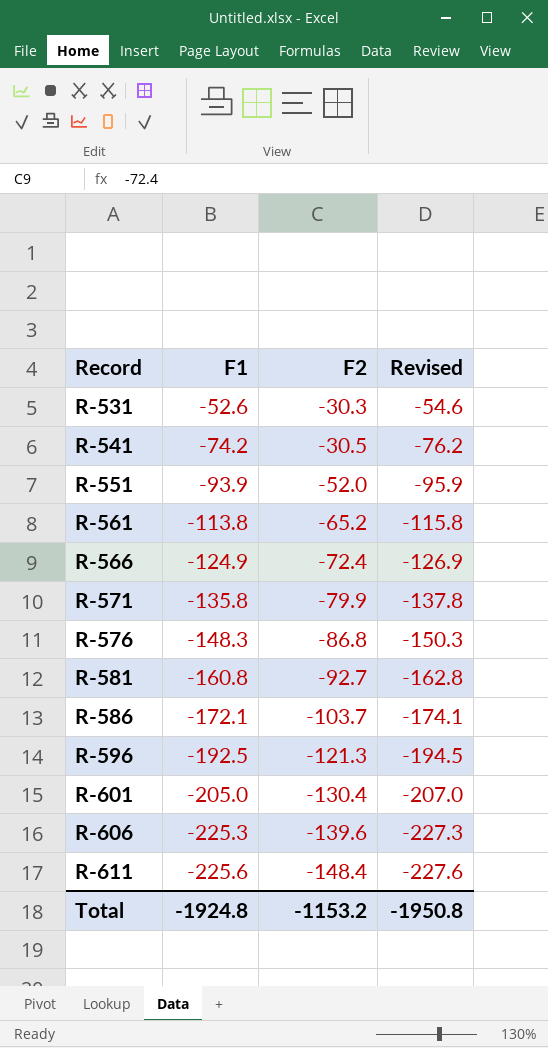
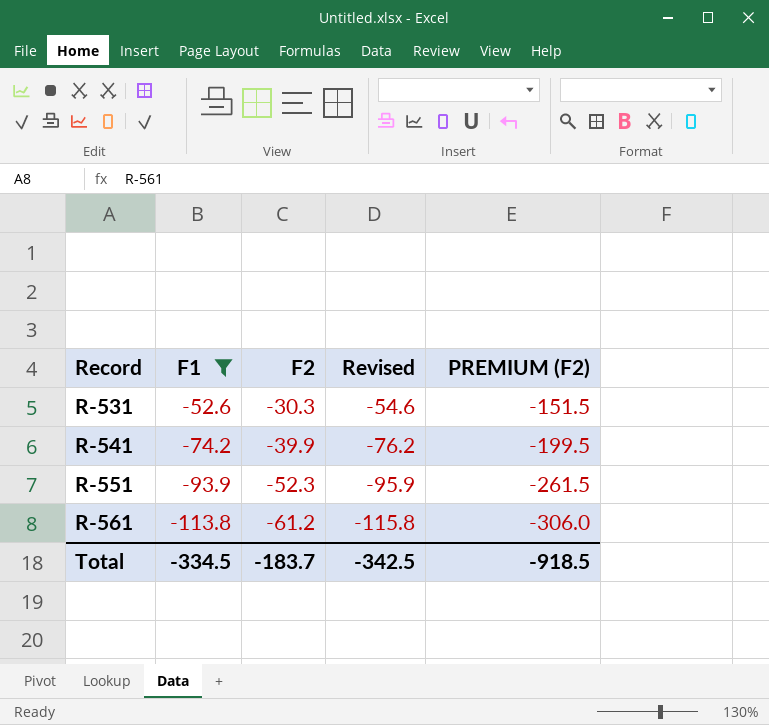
filter: none -> F1 >= -113.8
column PREMIUM (F2) | formula: none -> [F2] * 5
R-541 | F2: -30.5 -> -39.9
R-551 | F2: -52.0 -> -52.3
R-561 | F2: -65.2 -> -61.2
Total | F1: -1924.8 -> -334.5
Total | F2: -1153.2 -> -183.7
Total | Revised: -1950.8 -> -342.5

